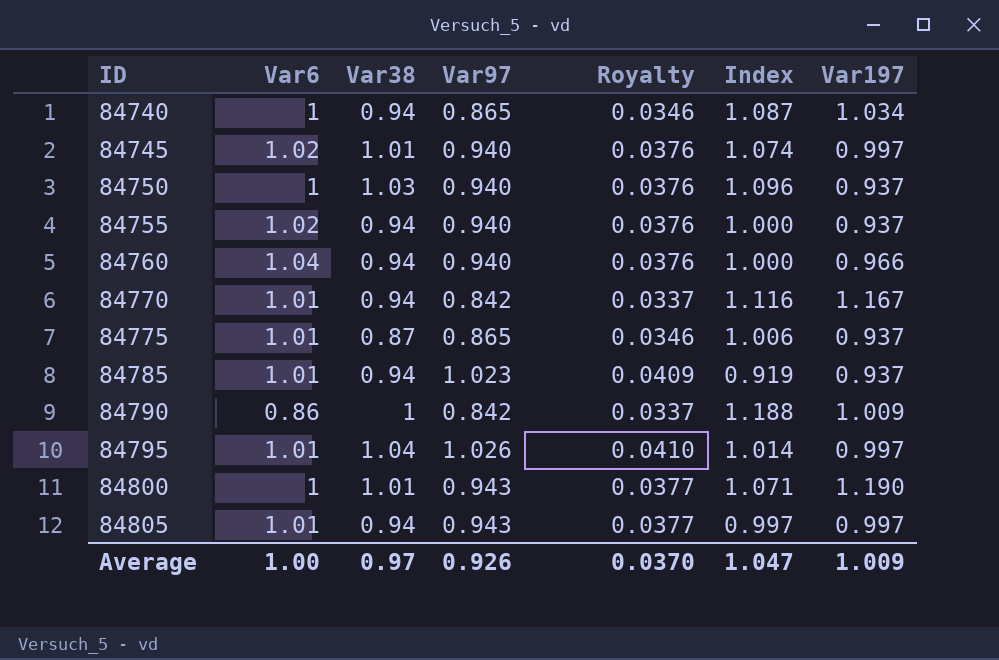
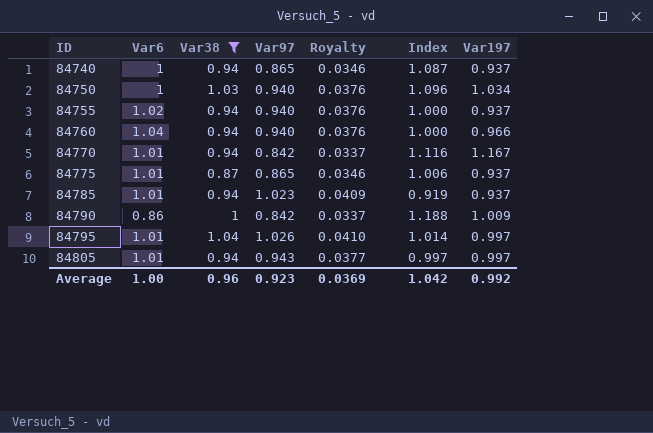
filter: none -> Var38 != 1.01
84740 | Var197: 1.034 -> 0.937
84750 | Var197: 0.937 -> 1.034
Average | Var38: 0.97 -> 0.96
Average | Var97: 0.926 -> 0.923
Average | Royalty: 0.0370 -> 0.0369
Average | Index: 1.047 -> 1.042
Average | Var197: 1.009 -> 0.992

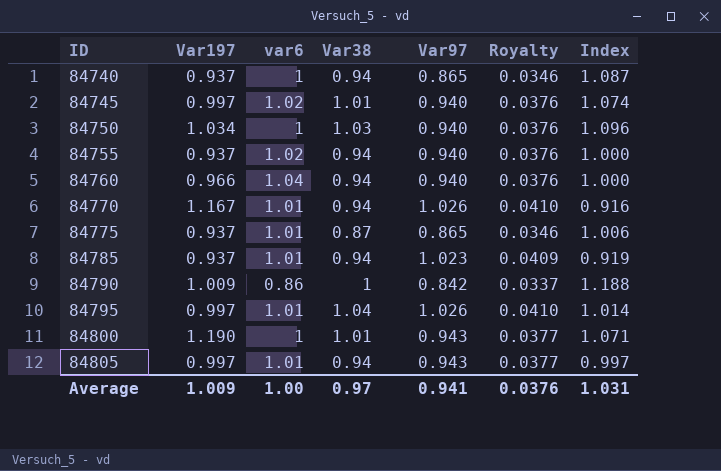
filter: Var38 != 1.01 -> none
column Var197 | position: 7 -> 2
column name: Var6 -> var6
84770 | Var97: 0.842 -> 1.026
84770 | Royalty: 0.0337 -> 0.0410
84770 | Index: 1.116 -> 0.916
Average | Var197: 0.992 -> 1.009
Average | Var38: 0.96 -> 0.97
Average | Var97: 0.923 -> 0.941
Average | Royalty: 0.0369 -> 0.0376
Average | Index: 1.042 -> 1.031

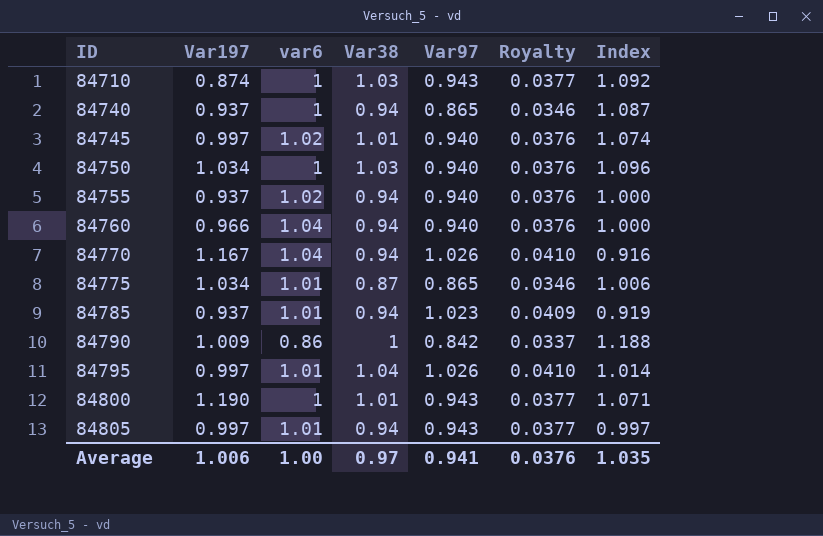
row 84710: none -> 0.874 | 1 | 1.03 | 0.943 | 0.0377 | 1.092
84770 | var6: 1.01 -> 1.04
84775 | Var197: 0.937 -> 1.034
Average | Var197: 1.009 -> 1.006
Average | Index: 1.031 -> 1.035

